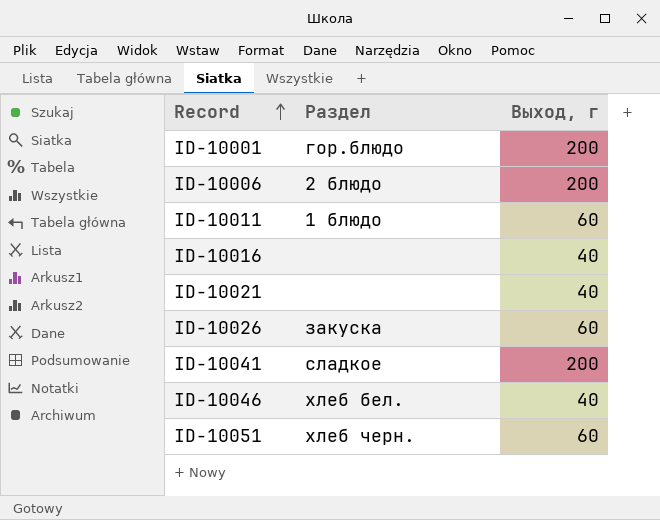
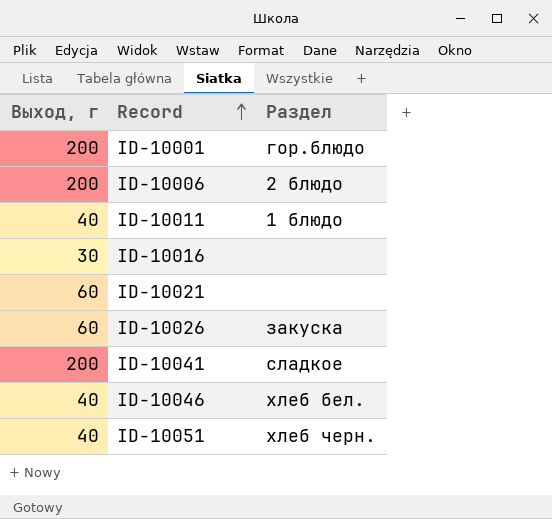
column Выход, г | position: 3 -> 1
ID-10011 | Выход, г: 60 -> 40
ID-10016 | Выход, г: 40 -> 30
ID-10021 | Выход, г: 40 -> 60
ID-10051 | Выход, г: 60 -> 40

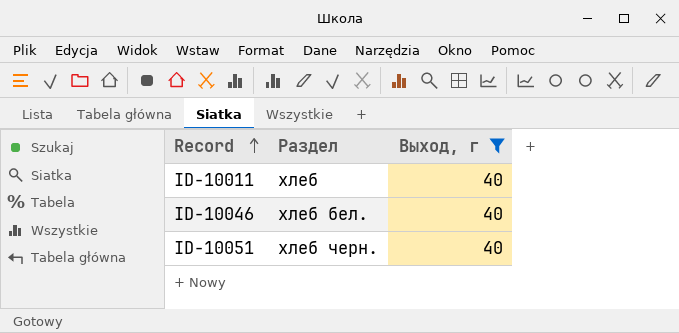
filter: none -> Выход, г = 40
column Выход, г | position: 1 -> 3
ID-10011 | Раздел: 1 блюдо -> хлеб

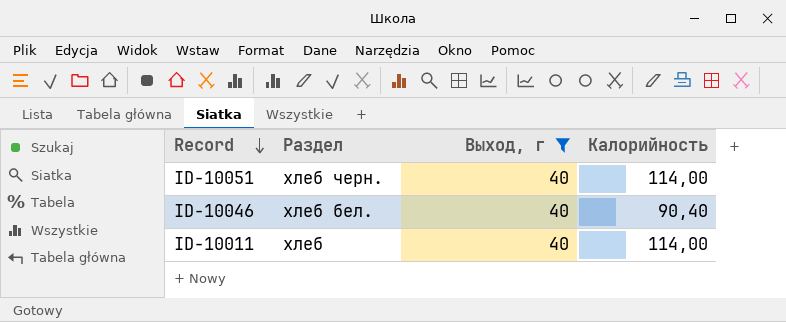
row order: Record ascending -> Record descending
column Калорийность | position: none -> 4

